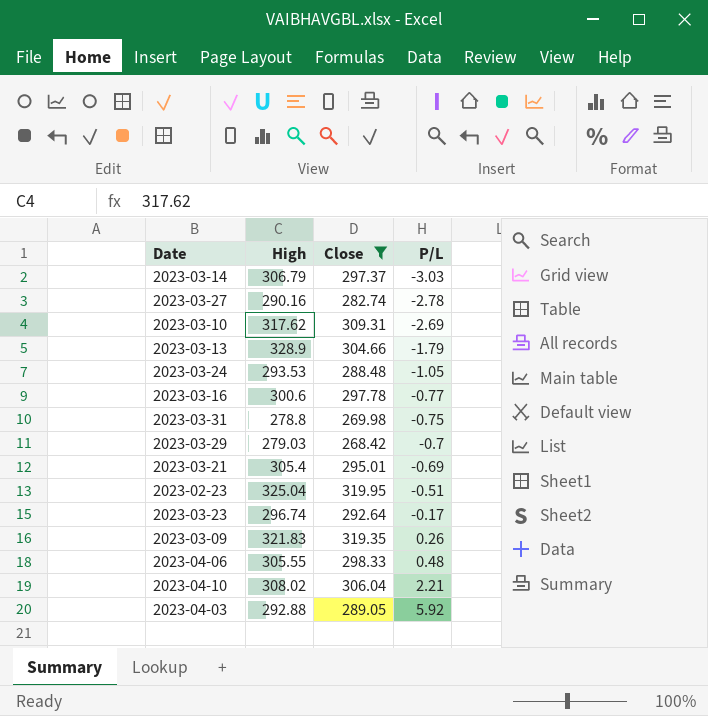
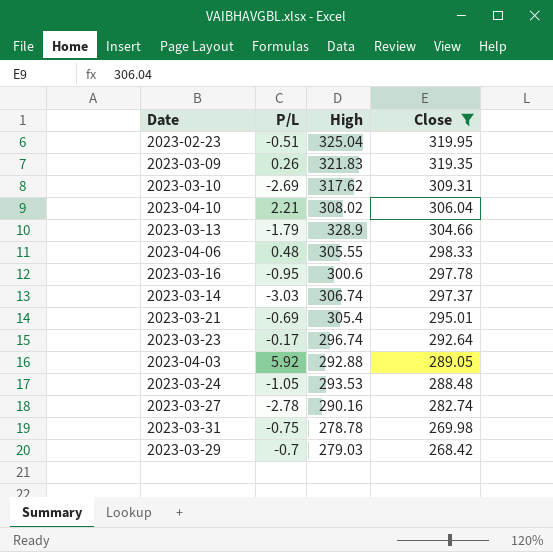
row order: P/L ascending -> Close descending
column P/L | position: 4 -> 2
2023-03-16 | P/L: -0.77 -> -0.95
2023-03-14 | High: 306.79 -> 306.74
2023-03-31 | High: 278.8 -> 278.78

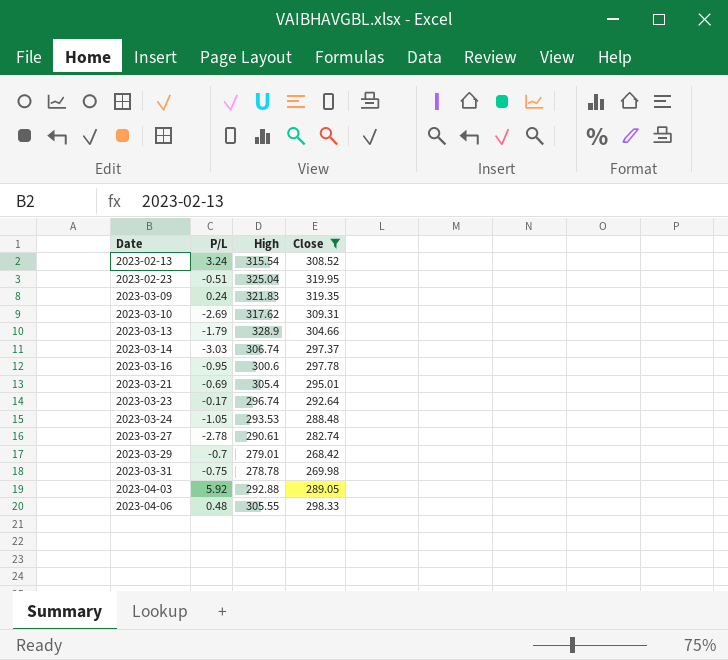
row order: Close descending -> Date ascending
row 2023-04-10: 2.21 | 308.02 | 306.04 -> none
row 2023-02-13: none -> 3.24 | 315.54 | 308.52
2023-03-09 | P/L: 0.26 -> 0.24
2023-03-27 | High: 290.16 -> 290.61
2023-03-29 | High: 279.03 -> 279.01

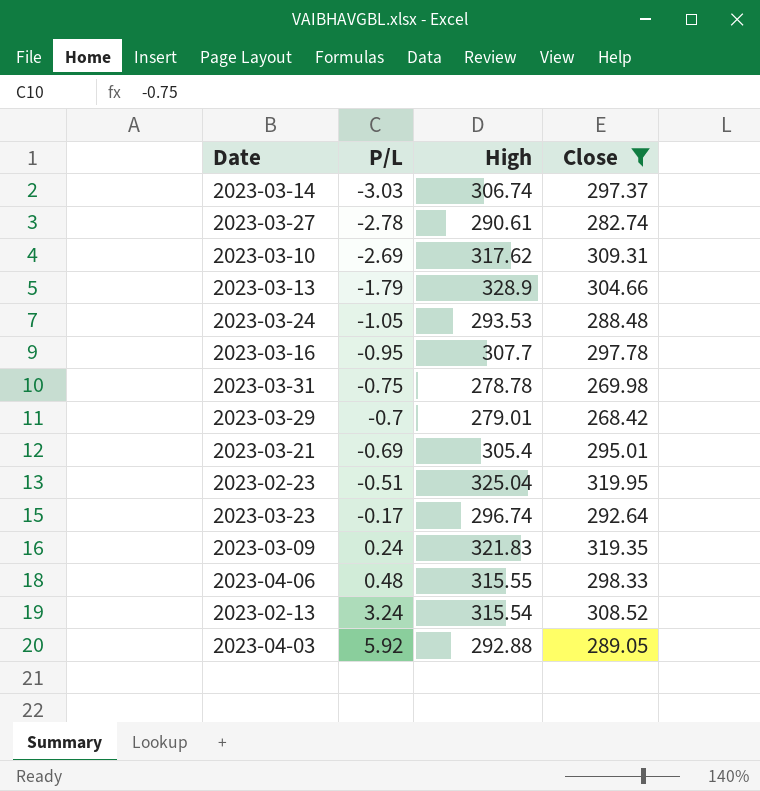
row order: Date ascending -> P/L ascending
2023-03-16 | High: 300.6 -> 307.7
2023-04-06 | High: 305.55 -> 315.55

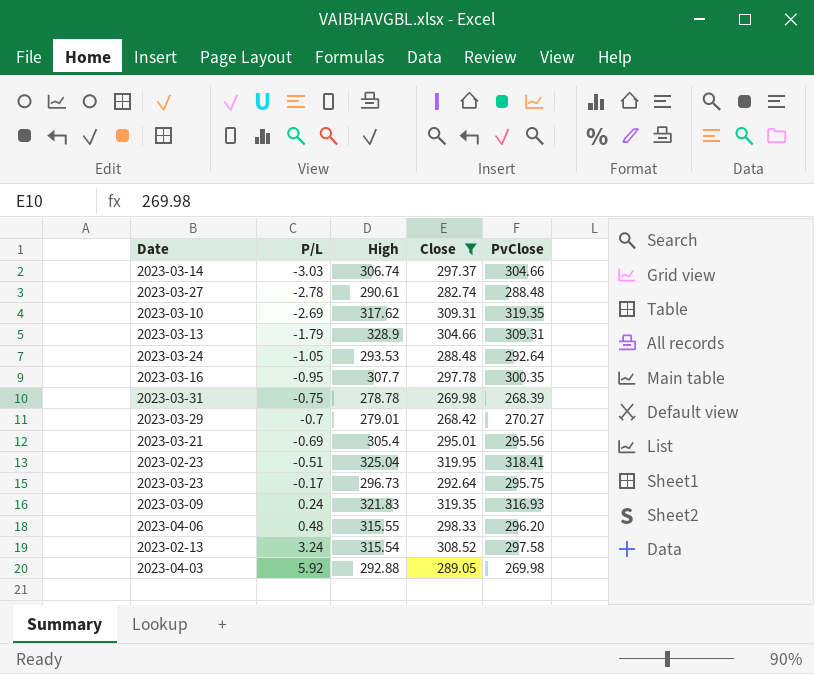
column PvClose | position: none -> 5
2023-03-23 | High: 296.74 -> 296.73

